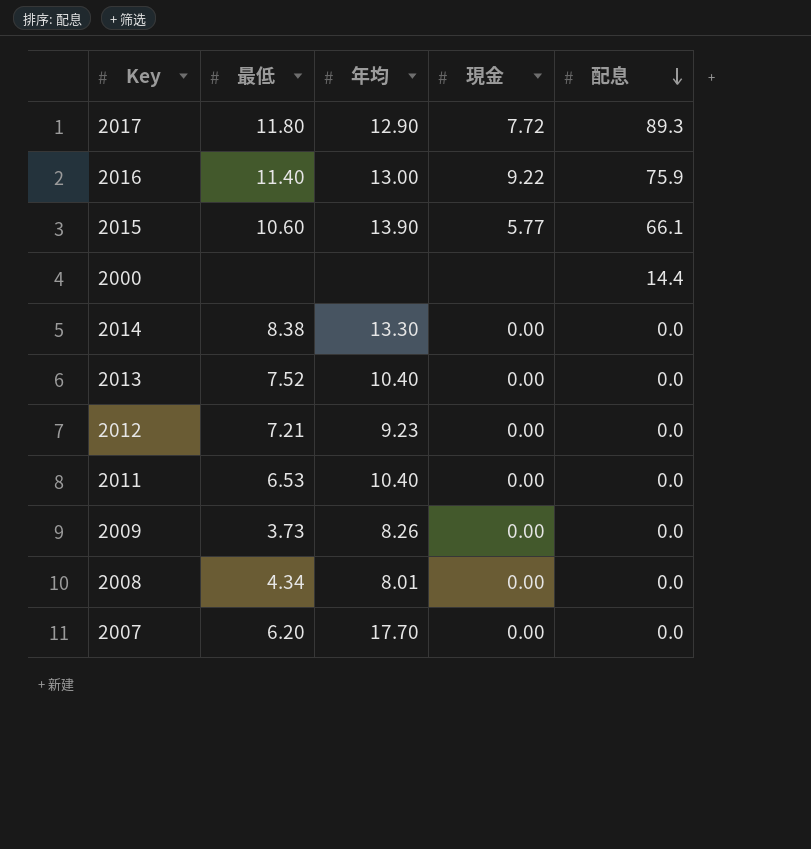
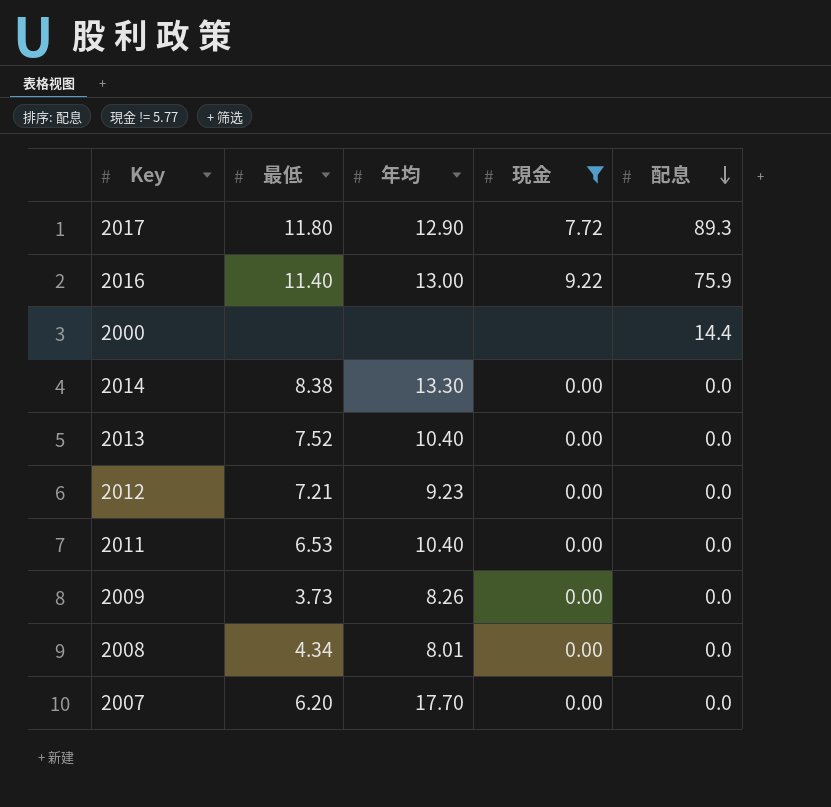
filter: none -> 現金 != 5.77

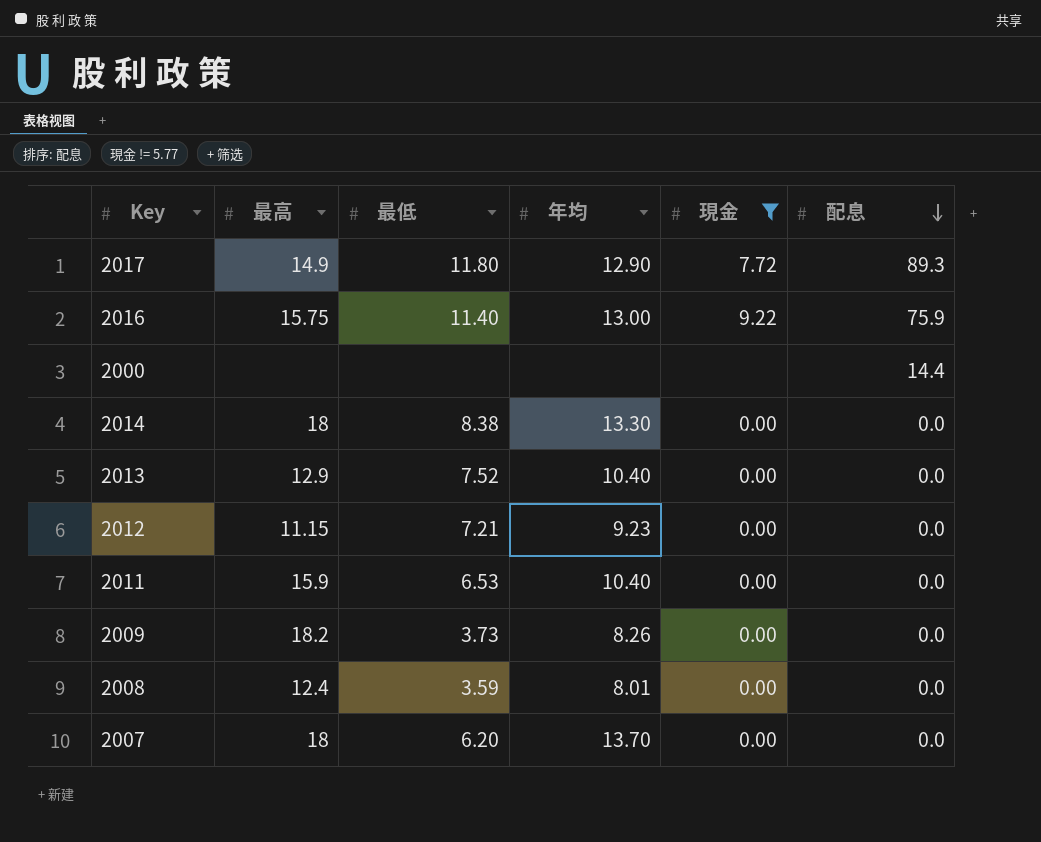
column 最高 | position: none -> 2
2008 | 最低: 4.34 -> 3.59
2007 | 年均: 17.70 -> 13.70

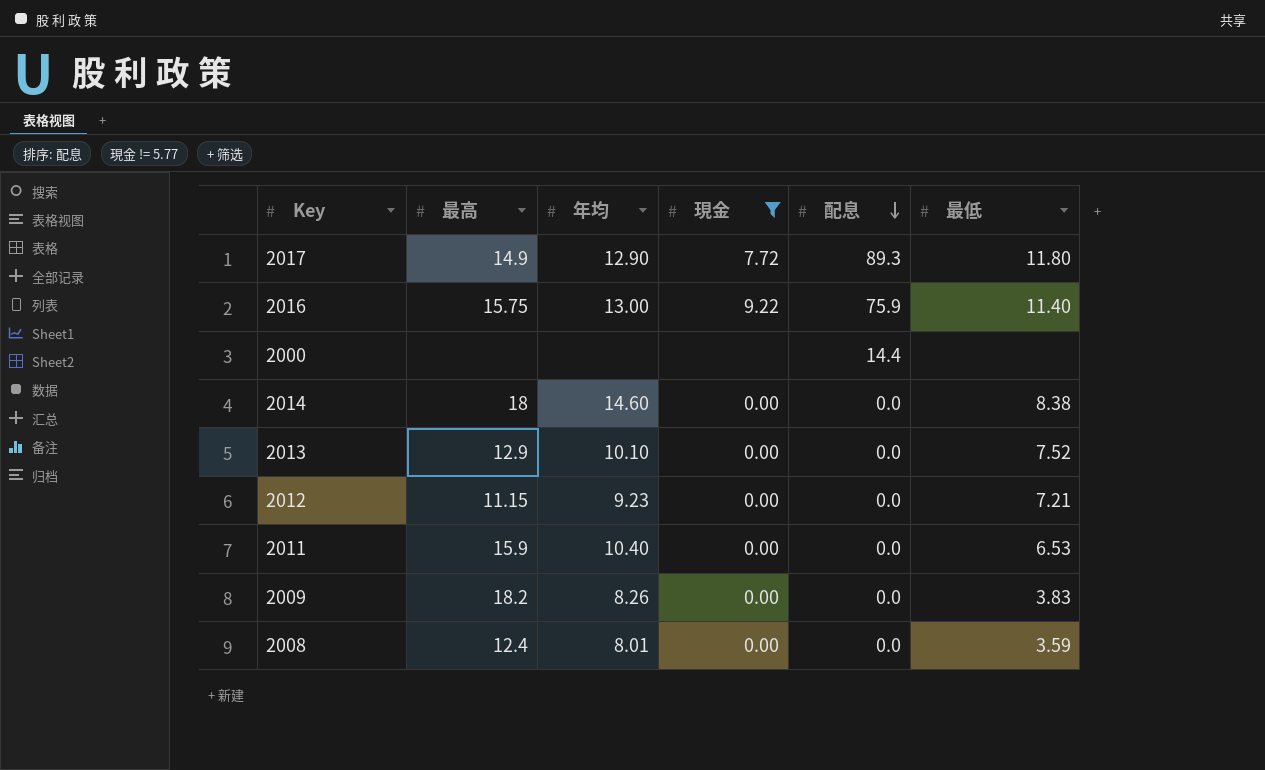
column 最低 | position: 3 -> 6
row 2007: 18 | 6.20 | 13.70 | 0.00 | 0.0 -> none
2014 | 年均: 13.30 -> 14.60
2013 | 年均: 10.40 -> 10.10
2009 | 最低: 3.73 -> 3.83

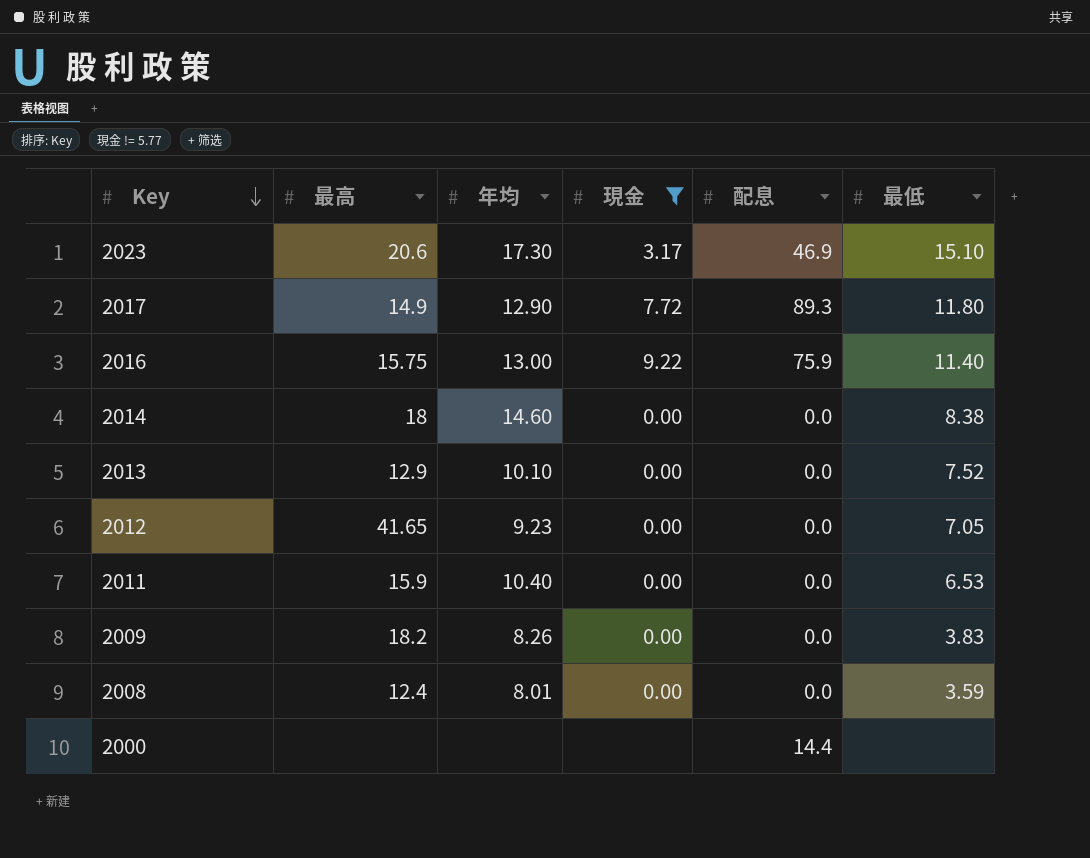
row order: 配息 descending -> Key descending
row 2023: none -> 20.6 | 17.30 | 3.17 | 46.9 | 15.10
2012 | 最高: 11.15 -> 41.65
2012 | 最低: 7.21 -> 7.05

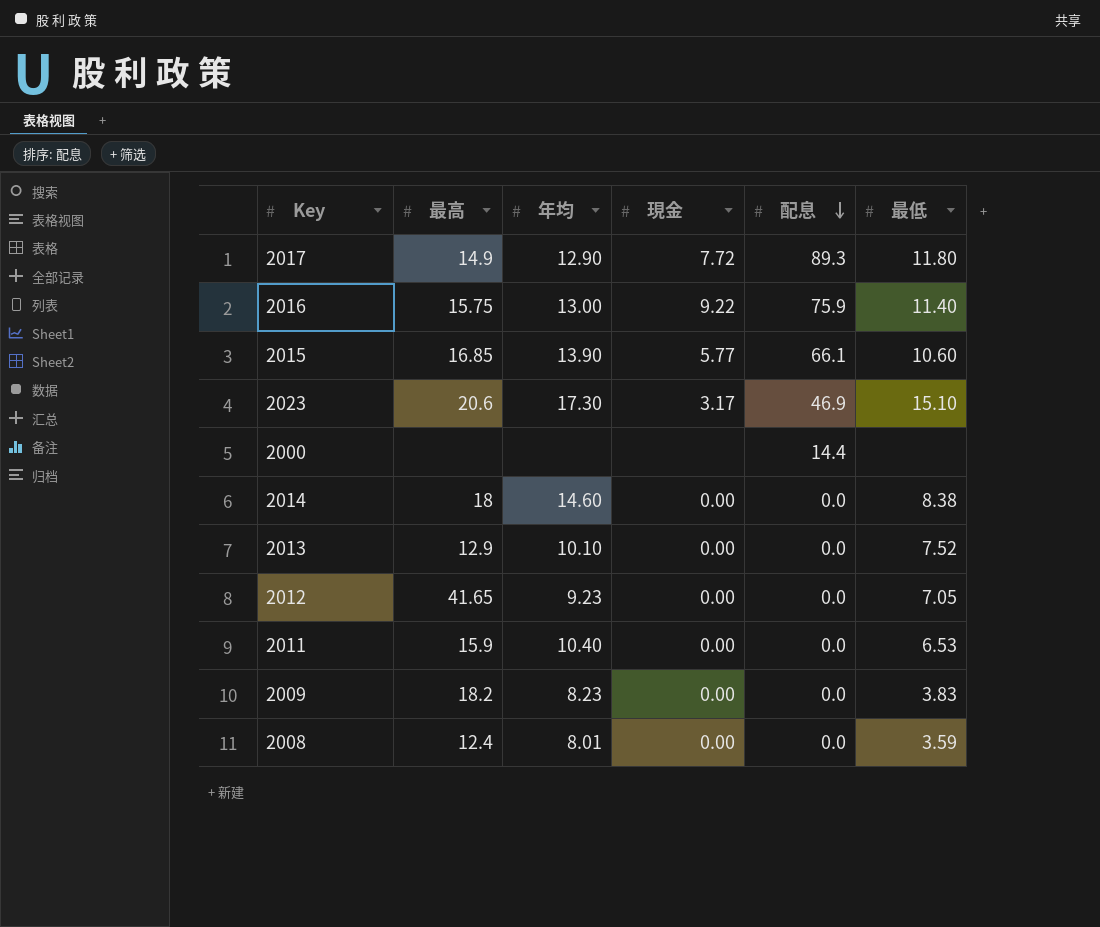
filter: 現金 != 5.77 -> none
row order: Key descending -> 配息 descending
2009 | 年均: 8.26 -> 8.23

